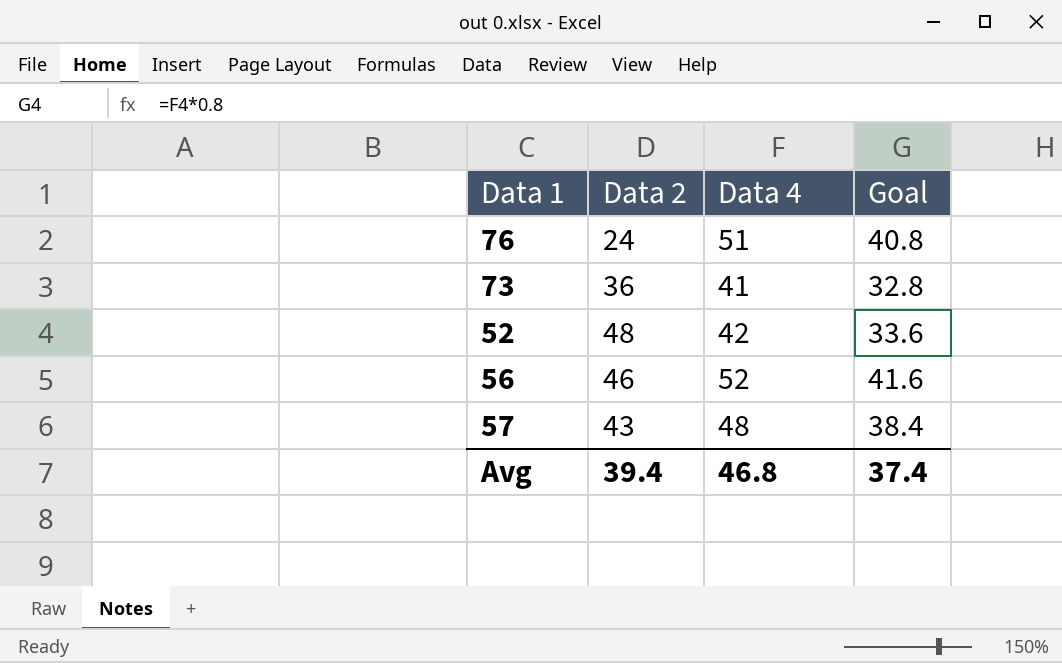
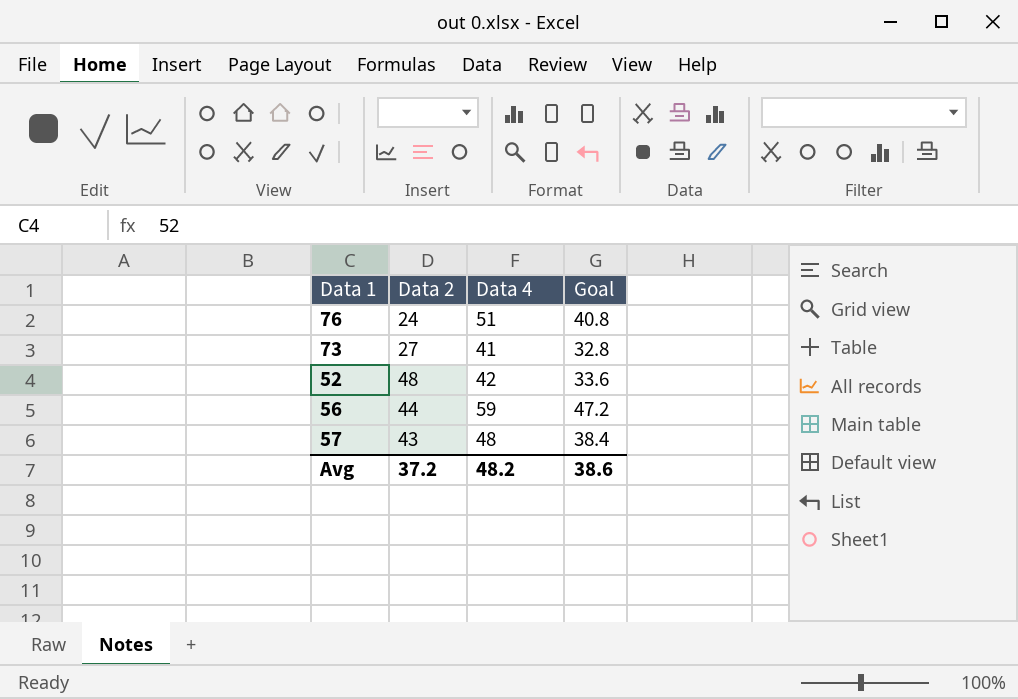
73 | Data 2: 36 -> 27
56 | Data 2: 46 -> 44
56 | Data 4: 52 -> 59
56 | Goal: 41.6 -> 47.2
Avg | Data 2: 39.4 -> 37.2
Avg | Data 4: 46.8 -> 48.2
Avg | Goal: 37.4 -> 38.6

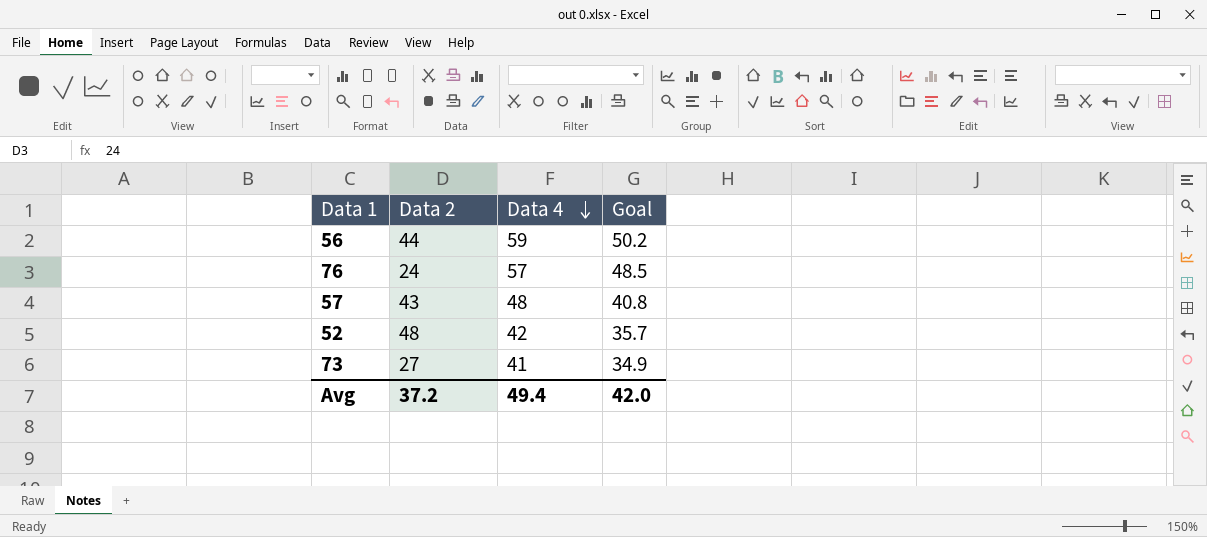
row order: none -> Data 4 descending
column Goal | formula: [Data 4] * 0.8 -> [Data 4] * 0.85
76 | Data 4: 51 -> 57
Avg | Data 4: 48.2 -> 49.4
Avg | Goal: 38.6 -> 42.0

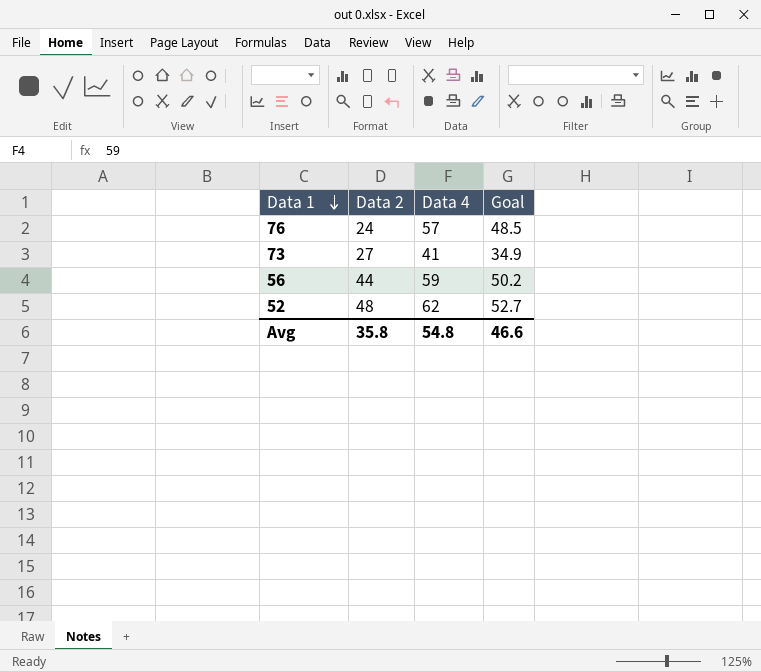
row order: Data 4 descending -> Data 1 descending
row 57: 43 | 48 | 40.8 -> none
52 | Data 4: 42 -> 62
52 | Goal: 35.7 -> 52.7
Avg | Data 2: 37.2 -> 35.8
Avg | Data 4: 49.4 -> 54.8
Avg | Goal: 42.0 -> 46.6

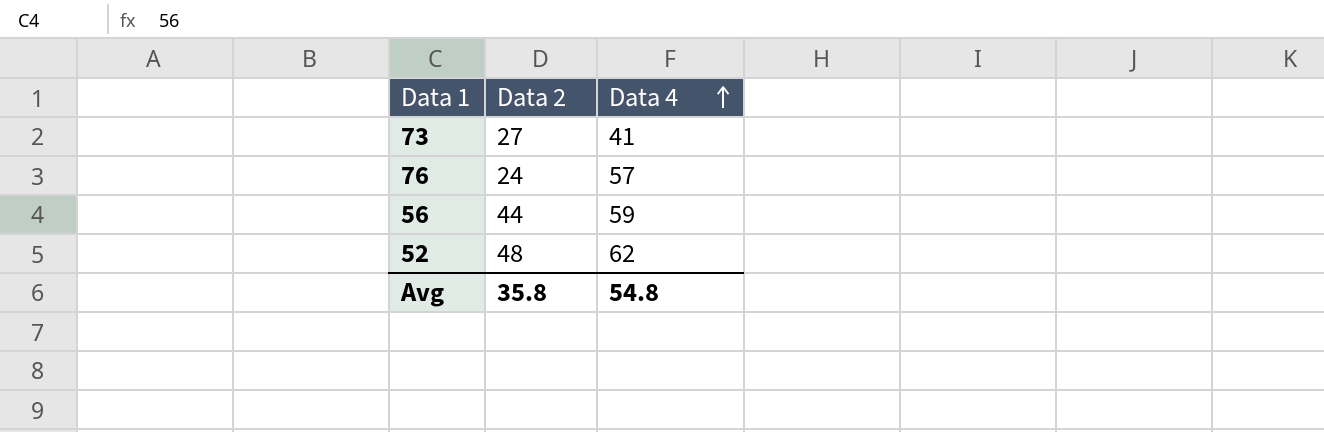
row order: Data 1 descending -> Data 4 ascending
column Goal | formula: [Data 4] * 0.85 -> none

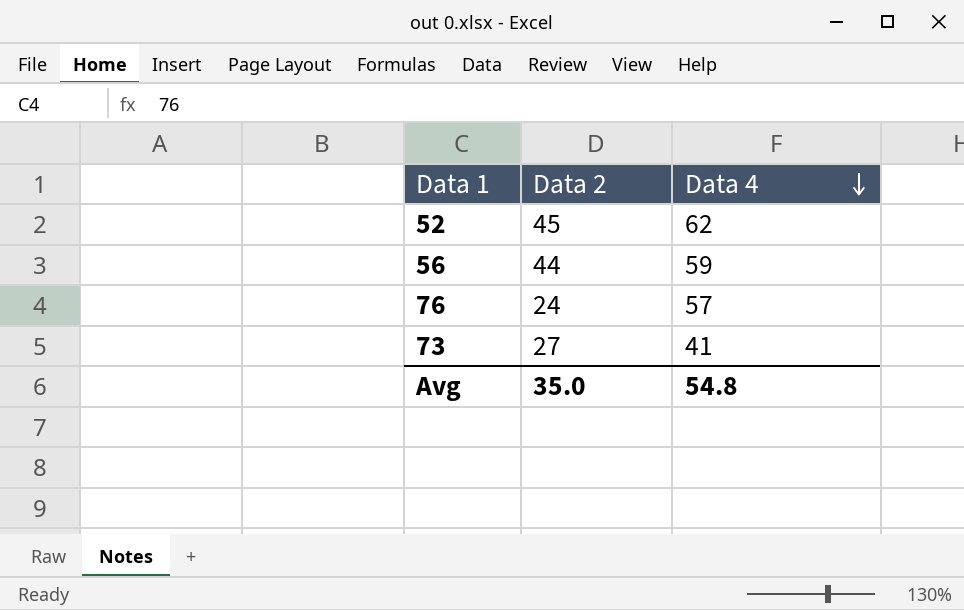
row order: Data 4 ascending -> Data 4 descending
52 | Data 2: 48 -> 45
Avg | Data 2: 35.8 -> 35.0

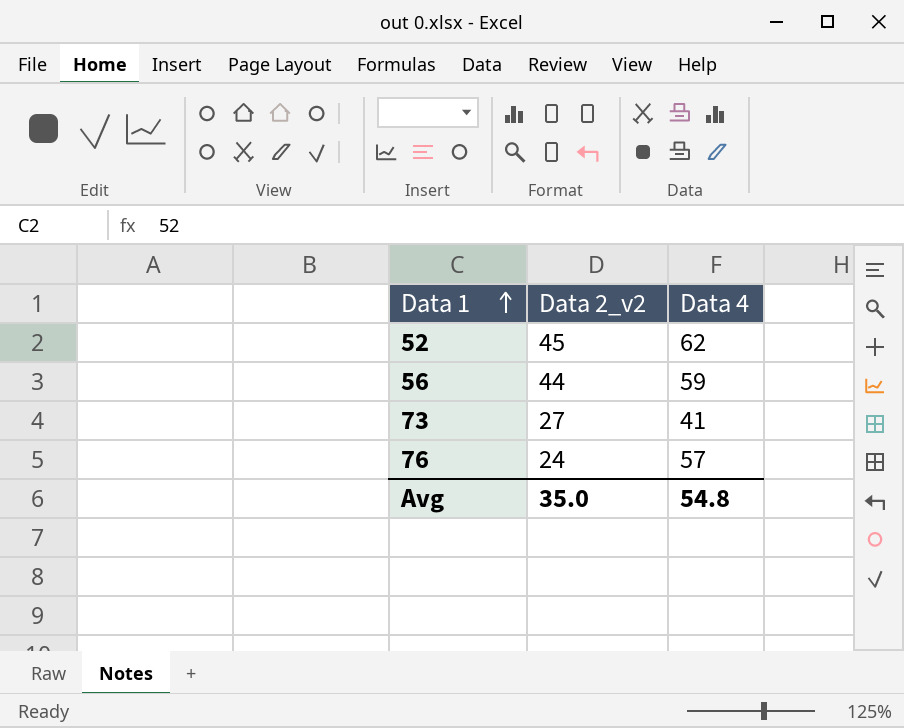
row order: Data 4 descending -> Data 1 ascending
column name: Data 2 -> Data 2_v2

